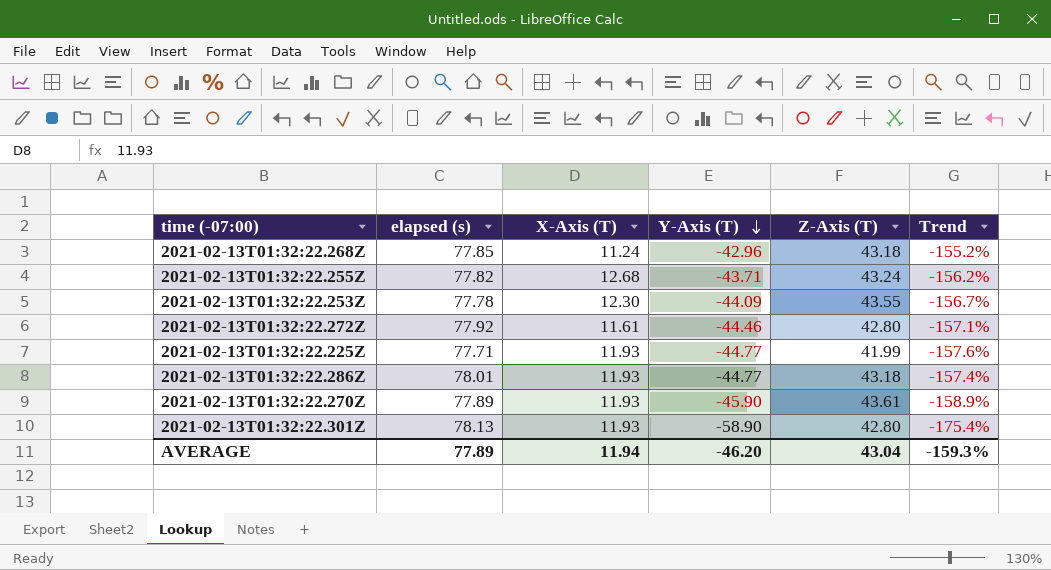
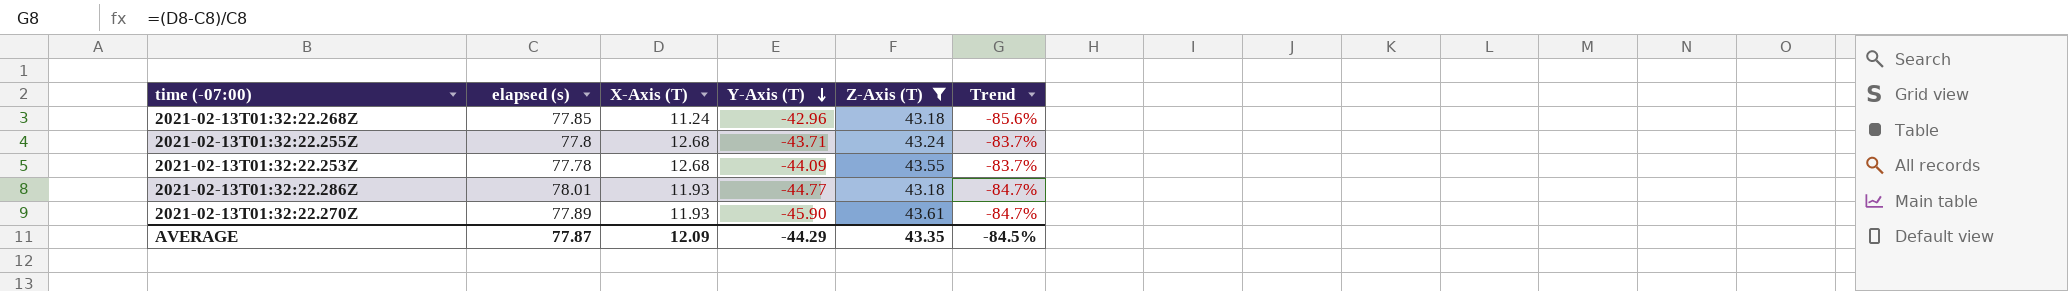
filter: none -> Z-Axis (T) >= 43.18
column Trend | formula: ([Y-Axis (T)] - [elapsed (s)]) / [elapsed (s)] -> ([X-Axis (T)] - [elapsed (s)]) / [elapsed (s)]
2021-02-13T01:32:22.255Z | elapsed (s): 77.82 -> 77.8
2021-02-13T01:32:22.253Z | X-Axis (T): 12.30 -> 12.68
AVERAGE | elapsed (s): 77.89 -> 77.87
AVERAGE | X-Axis (T): 11.94 -> 12.09
AVERAGE | Y-Axis (T): -46.20 -> -44.29
AVERAGE | Z-Axis (T): 43.04 -> 43.35
AVERAGE | Trend: -159.3% -> -84.5%

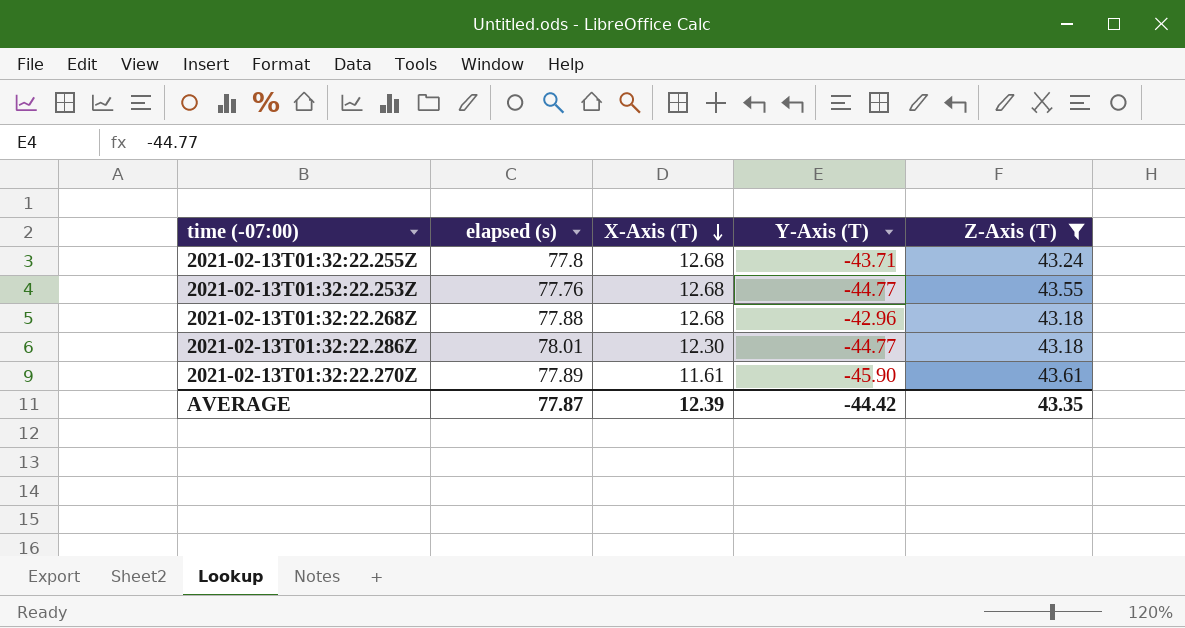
row order: Y-Axis (T) descending -> X-Axis (T) descending
column Trend | formula: ([X-Axis (T)] - [elapsed (s)]) / [elapsed (s)] -> none
2021-02-13T01:32:22.253Z | elapsed (s): 77.78 -> 77.76
2021-02-13T01:32:22.253Z | Y-Axis (T): -44.09 -> -44.77
2021-02-13T01:32:22.268Z | elapsed (s): 77.85 -> 77.88
2021-02-13T01:32:22.268Z | X-Axis (T): 11.24 -> 12.68
2021-02-13T01:32:22.286Z | X-Axis (T): 11.93 -> 12.30
2021-02-13T01:32:22.270Z | X-Axis (T): 11.93 -> 11.61
AVERAGE | X-Axis (T): 12.09 -> 12.39
AVERAGE | Y-Axis (T): -44.29 -> -44.42

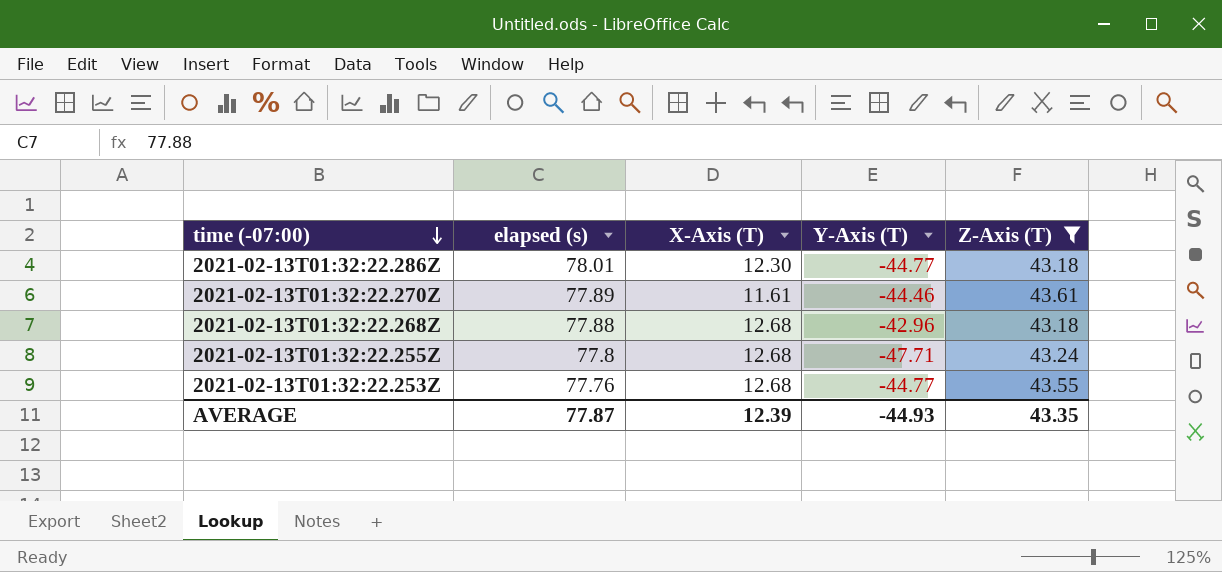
row order: X-Axis (T) descending -> time (-07:00) descending
2021-02-13T01:32:22.270Z | Y-Axis (T): -45.90 -> -44.46
2021-02-13T01:32:22.255Z | Y-Axis (T): -43.71 -> -47.71
AVERAGE | Y-Axis (T): -44.42 -> -44.93

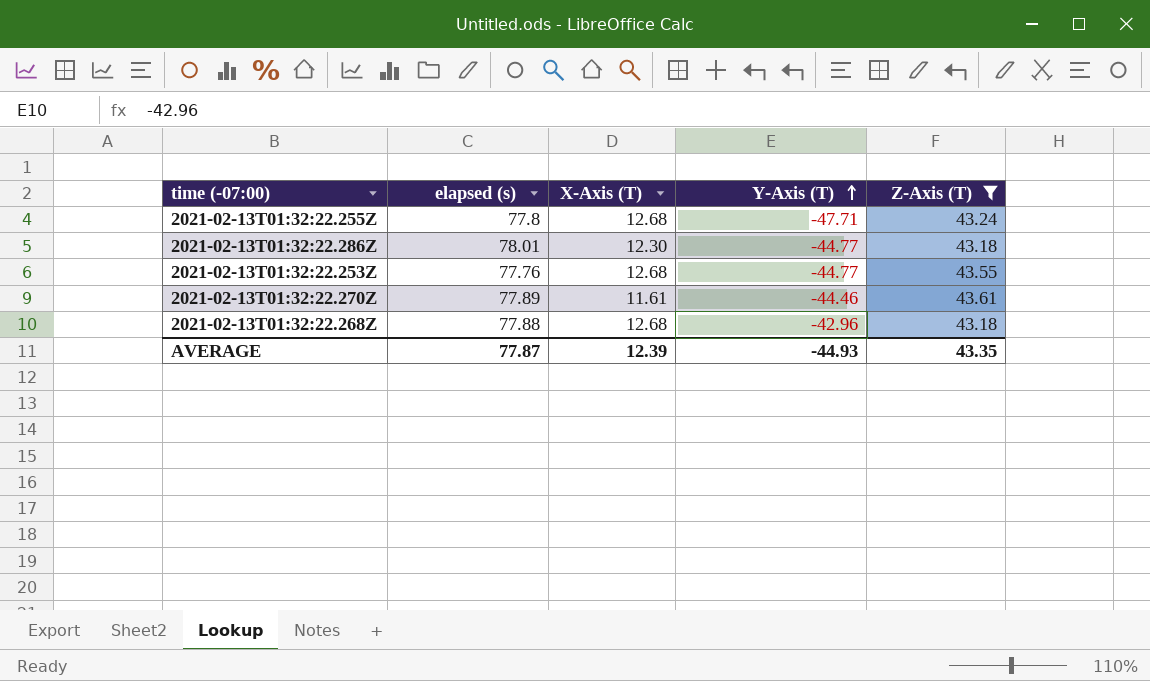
row order: time (-07:00) descending -> Y-Axis (T) ascending

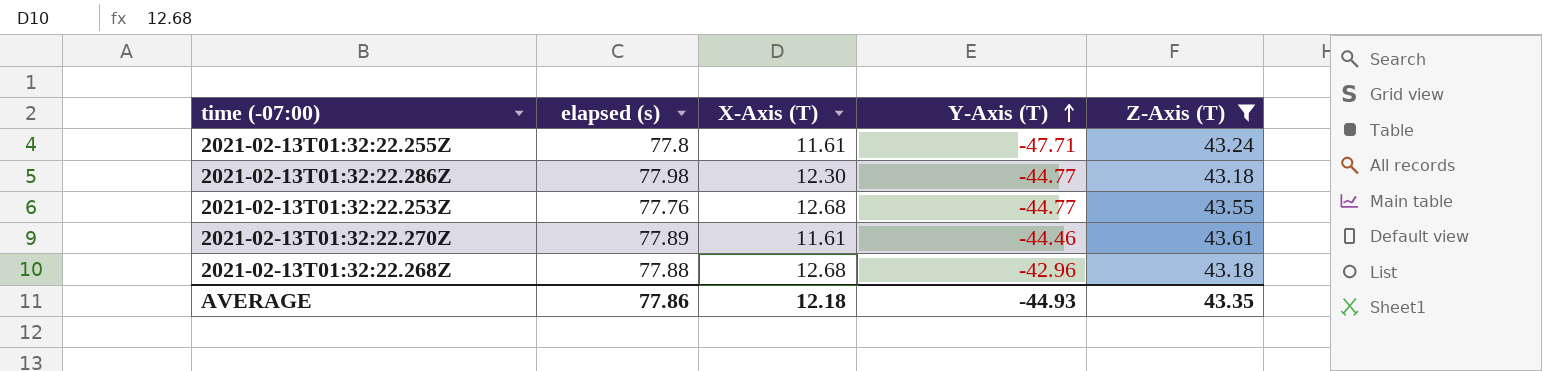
2021-02-13T01:32:22.255Z | X-Axis (T): 12.68 -> 11.61
2021-02-13T01:32:22.286Z | elapsed (s): 78.01 -> 77.98
AVERAGE | elapsed (s): 77.87 -> 77.86
AVERAGE | X-Axis (T): 12.39 -> 12.18

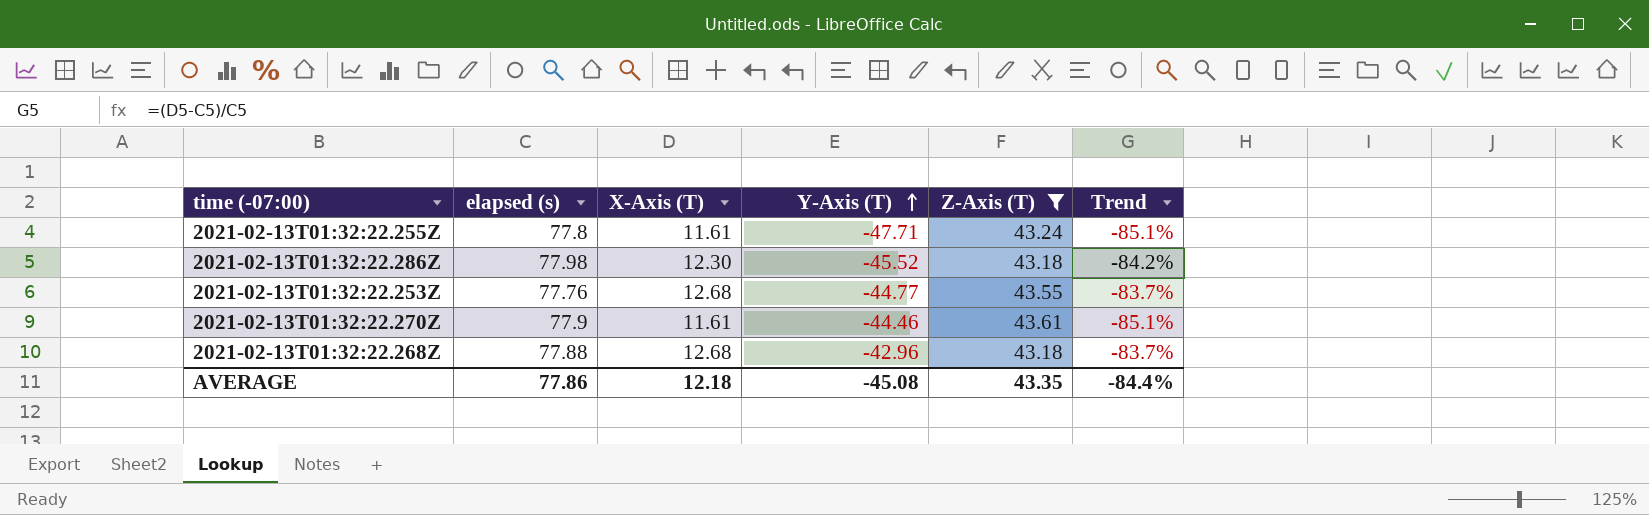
column Trend | formula: none -> ([X-Axis (T)] - [elapsed (s)]) / [elapsed (s)]
2021-02-13T01:32:22.286Z | Y-Axis (T): -44.77 -> -45.52
2021-02-13T01:32:22.270Z | elapsed (s): 77.89 -> 77.9
AVERAGE | Y-Axis (T): -44.93 -> -45.08

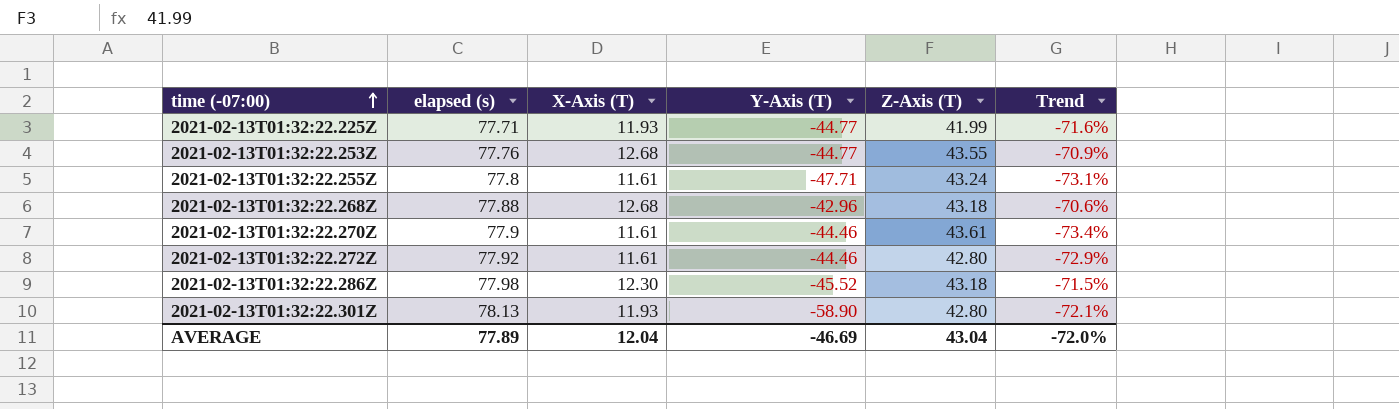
filter: Z-Axis (T) >= 43.18 -> none
row order: Y-Axis (T) ascending -> time (-07:00) ascending
column Trend | formula: ([X-Axis (T)] - [elapsed (s)]) / [elapsed (s)] -> ([X-Axis (T)] - [Z-Axis (T)]) / [Z-Axis (T)]
AVERAGE | elapsed (s): 77.86 -> 77.89
AVERAGE | X-Axis (T): 12.18 -> 12.04
AVERAGE | Y-Axis (T): -45.08 -> -46.69
AVERAGE | Z-Axis (T): 43.35 -> 43.04
AVERAGE | Trend: -84.4% -> -72.0%

